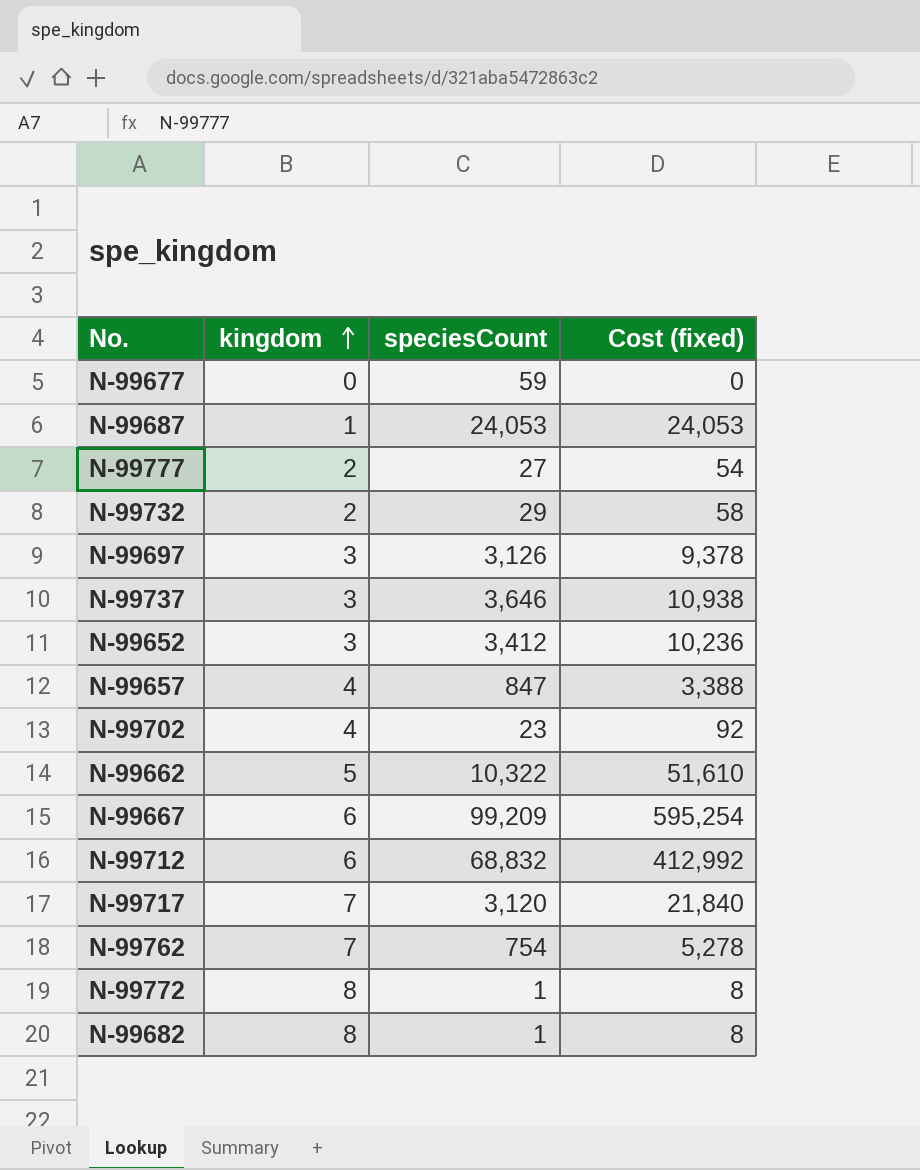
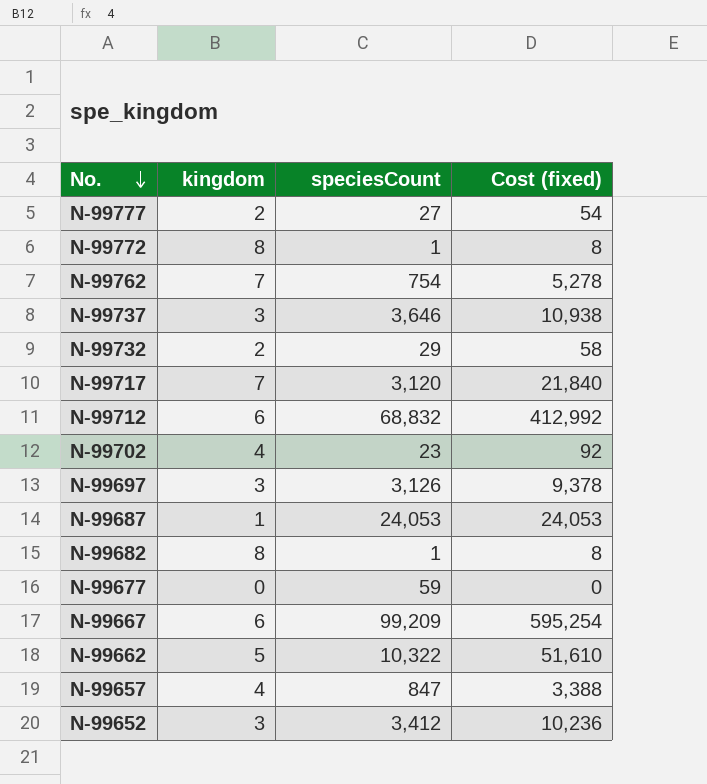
row order: kingdom ascending -> No. descending

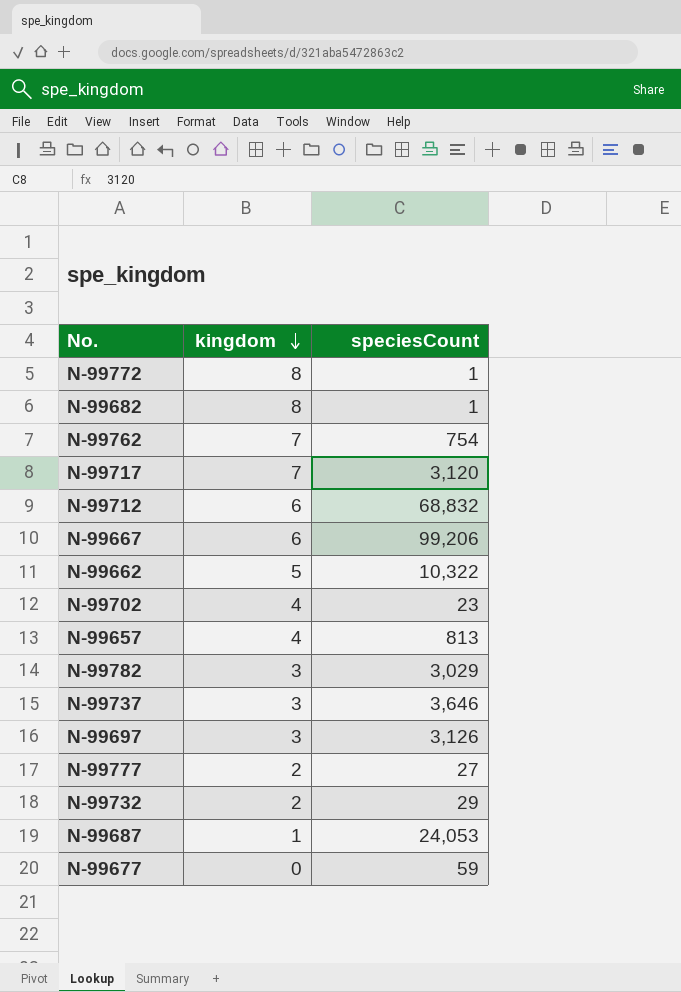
row order: No. descending -> kingdom descending
column Cost (fixed) | formula: [kingdom] * [speciesCount] -> none
row N-99652: 3 | 3,412 | 10,236 -> none
N-99667 | speciesCount: 99,209 -> 99,206
N-99657 | speciesCount: 847 -> 813
row N-99782: none -> 3 | 3,029

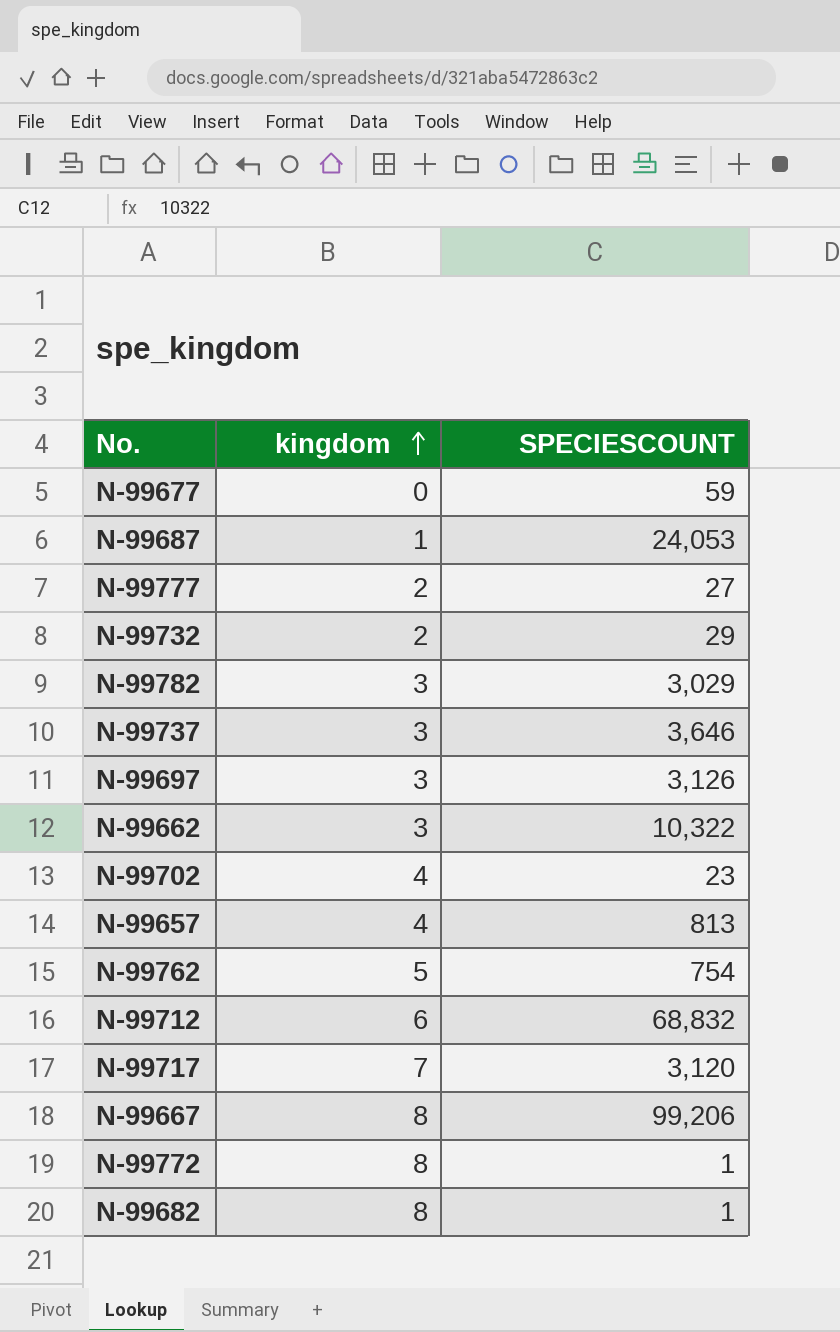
row order: kingdom descending -> kingdom ascending
column name: speciesCount -> SPECIESCOUNT
N-99662 | kingdom: 5 -> 3
N-99762 | kingdom: 7 -> 5
N-99667 | kingdom: 6 -> 8

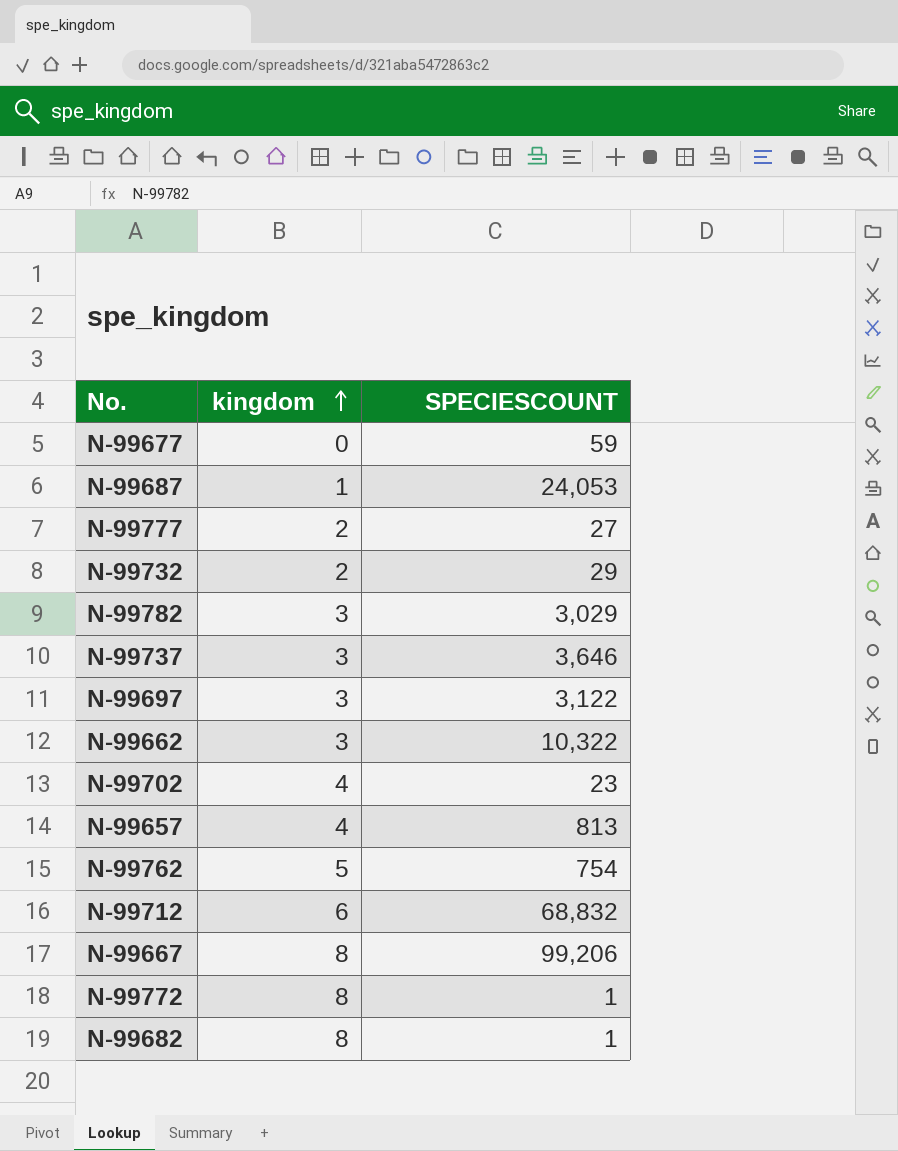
row N-99717: 7 | 3,120 -> none
N-99697 | SPECIESCOUNT: 3,126 -> 3,122

